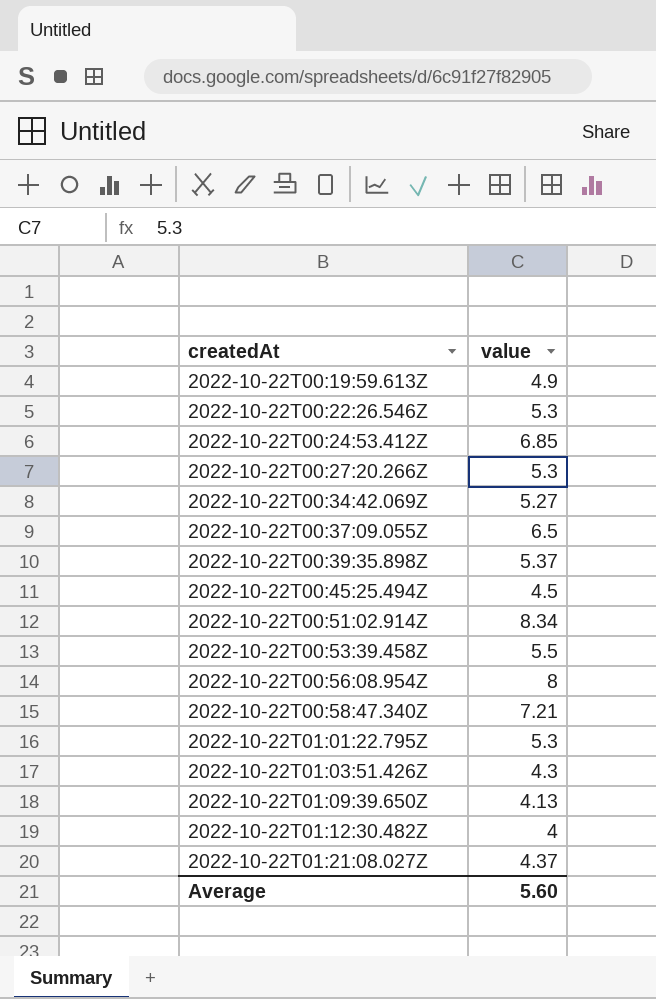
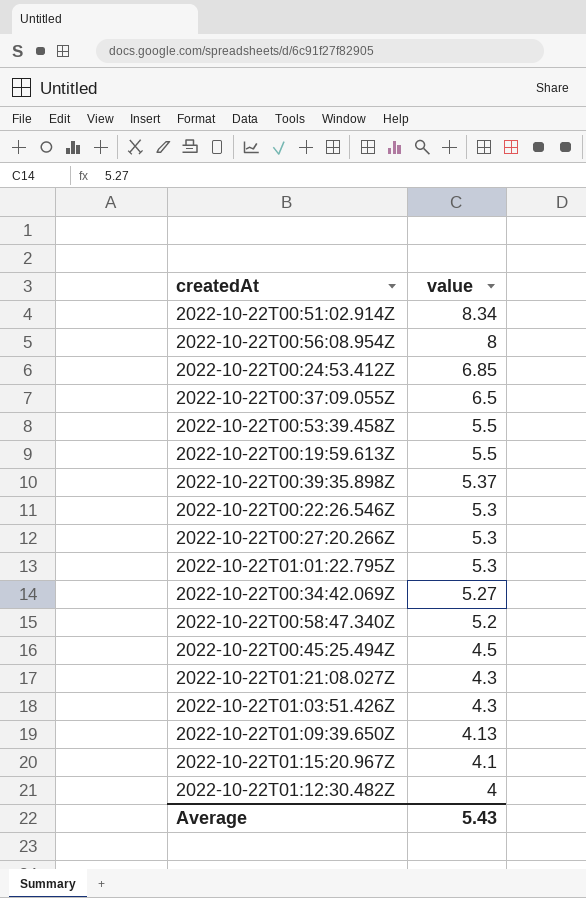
row order: createdAt ascending -> value descending
2022-10-22T00:19:59.613Z | value: 4.9 -> 5.5
2022-10-22T00:58:47.340Z | value: 7.21 -> 5.2
2022-10-22T01:21:08.027Z | value: 4.37 -> 4.3
row 2022-10-22T01:15:20.967Z: none -> 4.1
Average | value: 5.60 -> 5.43

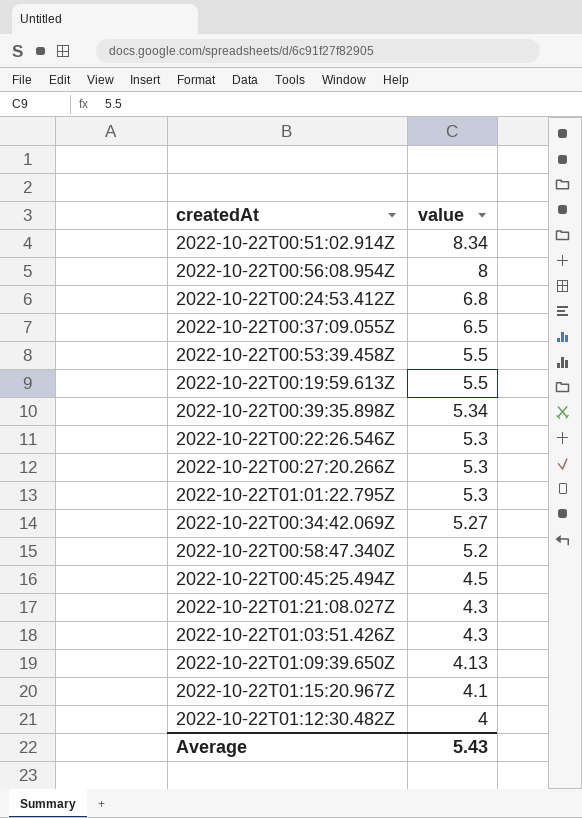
2022-10-22T00:24:53.412Z | value: 6.85 -> 6.8
2022-10-22T00:39:35.898Z | value: 5.37 -> 5.34

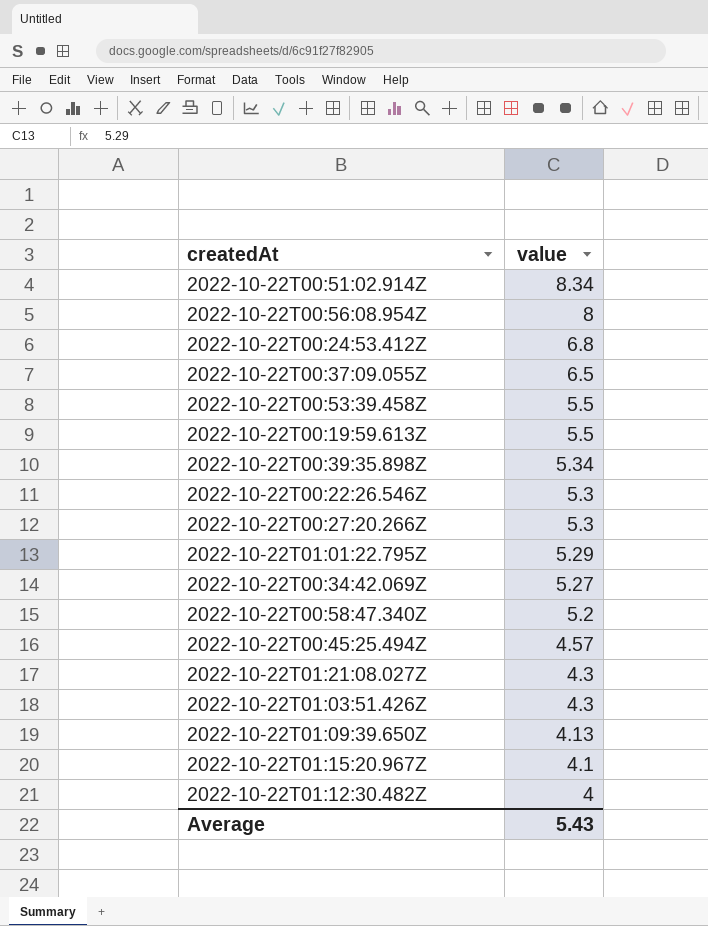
2022-10-22T01:01:22.795Z | value: 5.3 -> 5.29
2022-10-22T00:45:25.494Z | value: 4.5 -> 4.57

